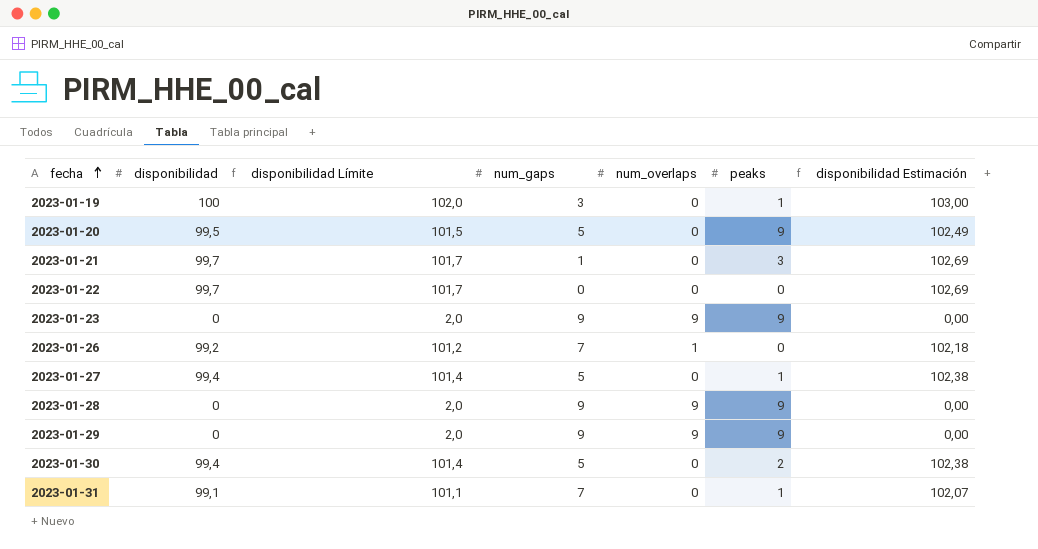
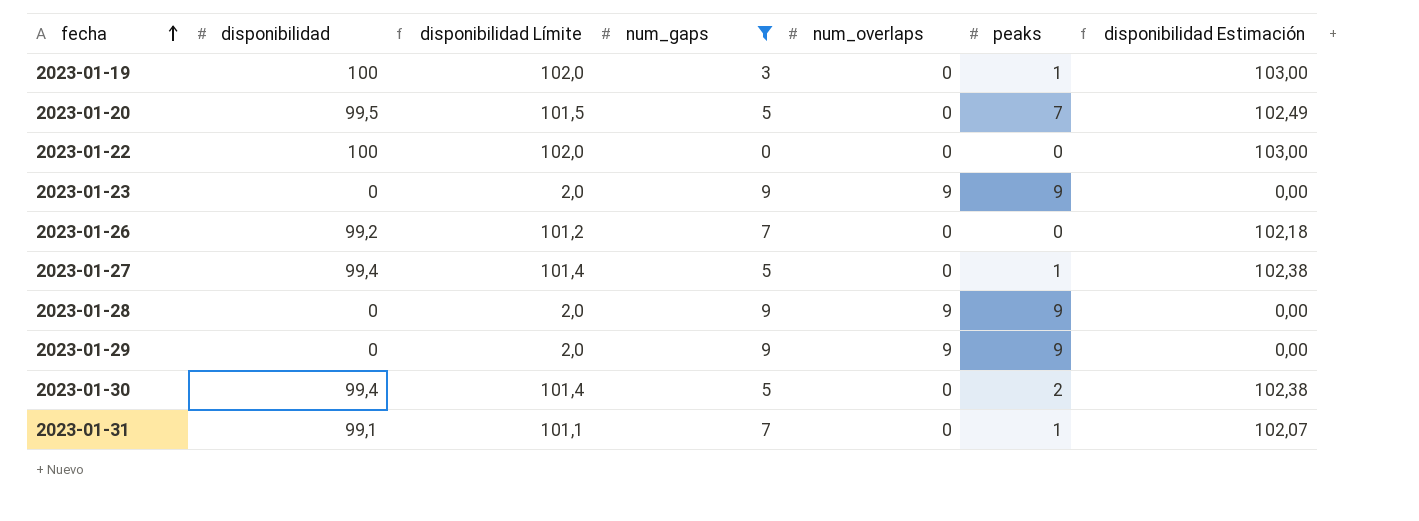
filter: none -> num_gaps != 1
2023-01-20 | peaks: 9 -> 7
2023-01-22 | disponibilidad: 99,7 -> 100
2023-01-22 | disponibilidad Límite: 101,7 -> 102,0
2023-01-22 | disponibilidad Estimación: 102,69 -> 103,00
2023-01-26 | num_overlaps: 1 -> 0

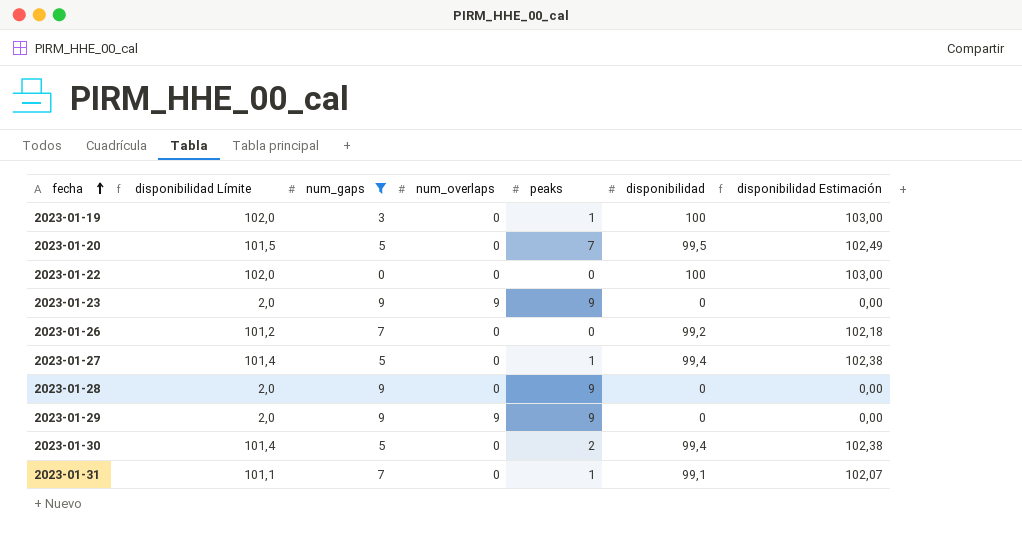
column disponibilidad | position: 2 -> 6
2023-01-28 | num_overlaps: 9 -> 0

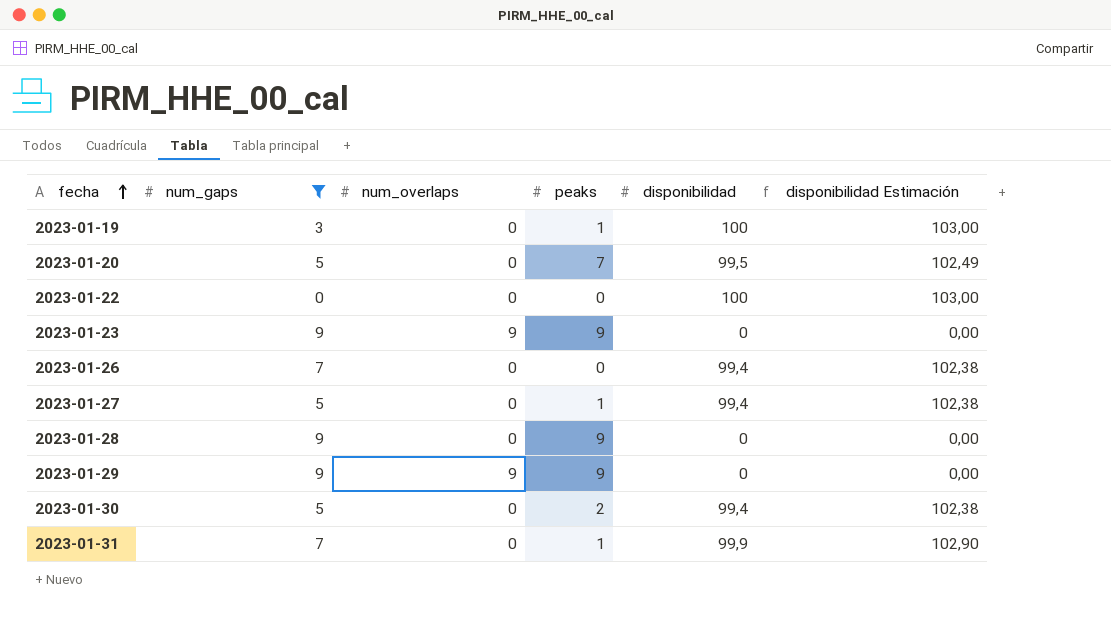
column disponibilidad Límite | formula: [disponibilidad] + 2 -> none
2023-01-26 | disponibilidad: 99,2 -> 99,4
2023-01-26 | disponibilidad Estimación: 102,18 -> 102,38
2023-01-31 | disponibilidad: 99,1 -> 99,9
2023-01-31 | disponibilidad Estimación: 102,07 -> 102,90

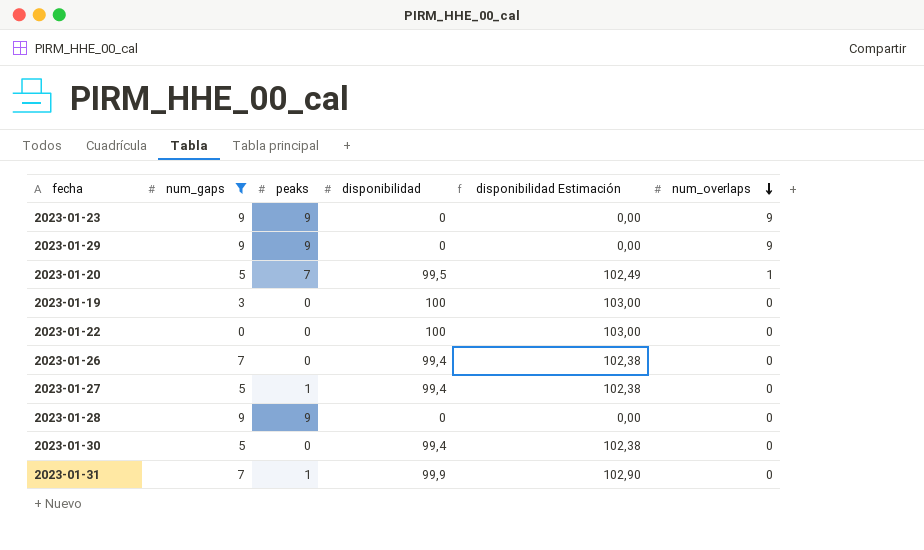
row order: fecha ascending -> num_overlaps descending
column num_overlaps | position: 3 -> 6
2023-01-20 | num_overlaps: 0 -> 1
2023-01-19 | peaks: 1 -> 0
2023-01-30 | peaks: 2 -> 0

